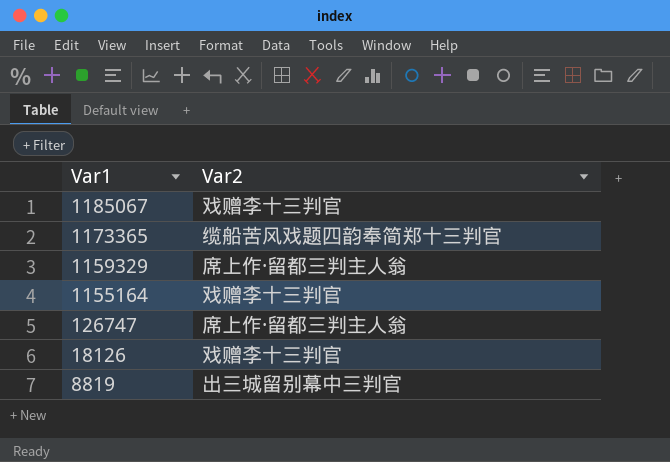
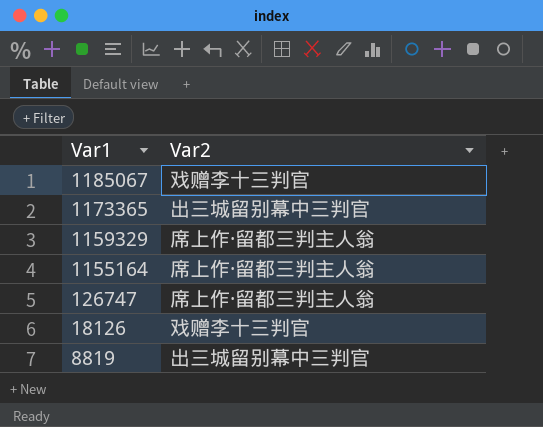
1173365 | Var2: 缆船苦风戏题四韵奉简郑十三判官 -> 出三城留别幕中三判官
1155164 | Var2: 戏赠李十三判官 -> 席上作·留都三判主人翁

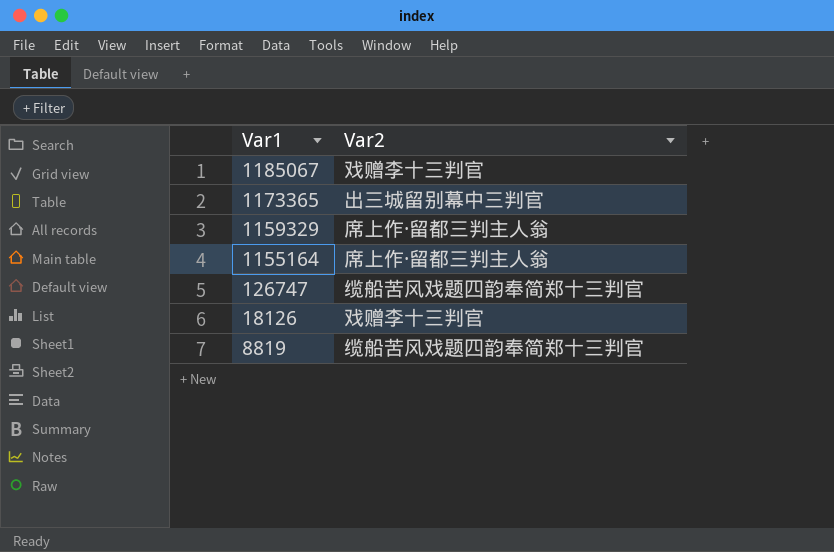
126747 | Var2: 席上作·留都三判主人翁 -> 缆船苦风戏题四韵奉简郑十三判官
8819 | Var2: 出三城留别幕中三判官 -> 缆船苦风戏题四韵奉简郑十三判官

